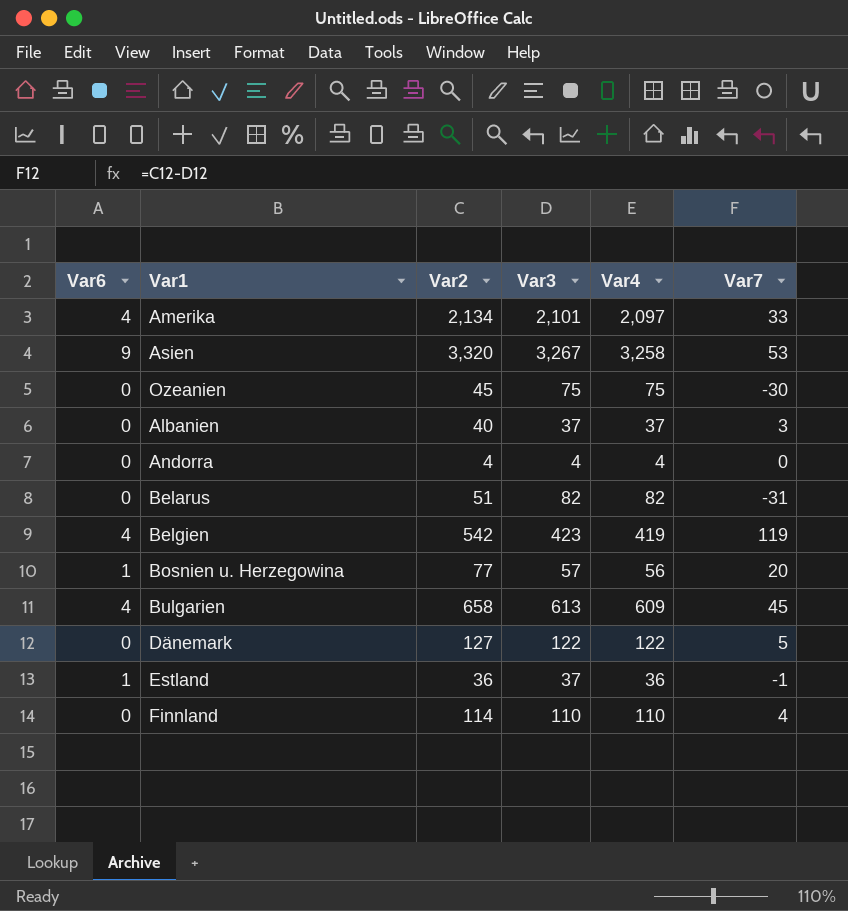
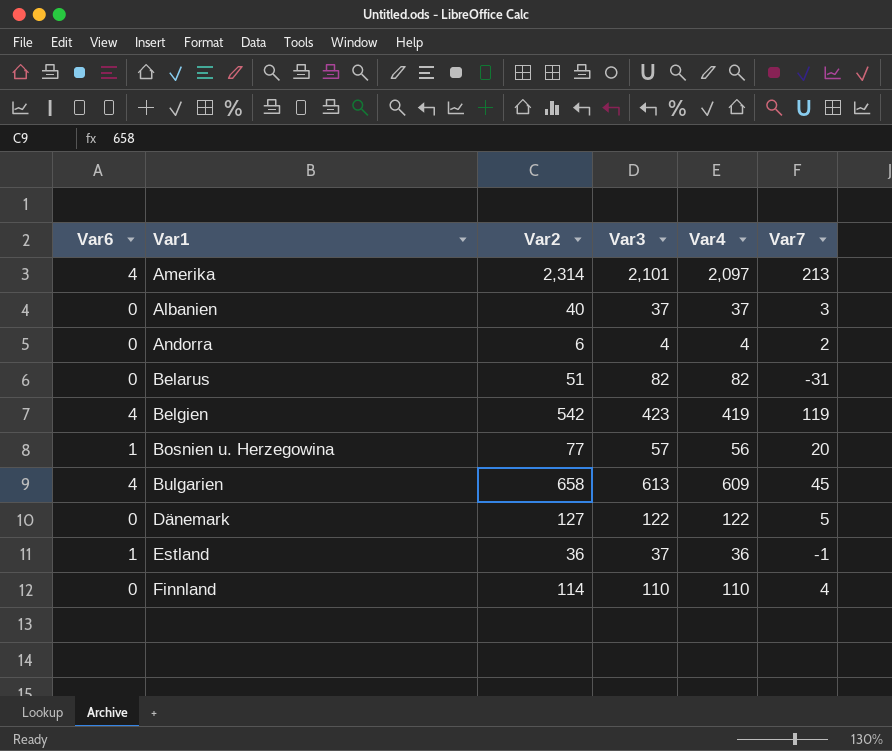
row Asien: 9 | 3,320 | 3,267 | 3,258 | 53 -> none
row Ozeanien: 0 | 45 | 75 | 75 | -30 -> none
Amerika | Var2: 2,134 -> 2,314
Amerika | Var7: 33 -> 213
Andorra | Var2: 4 -> 6
Andorra | Var7: 0 -> 2

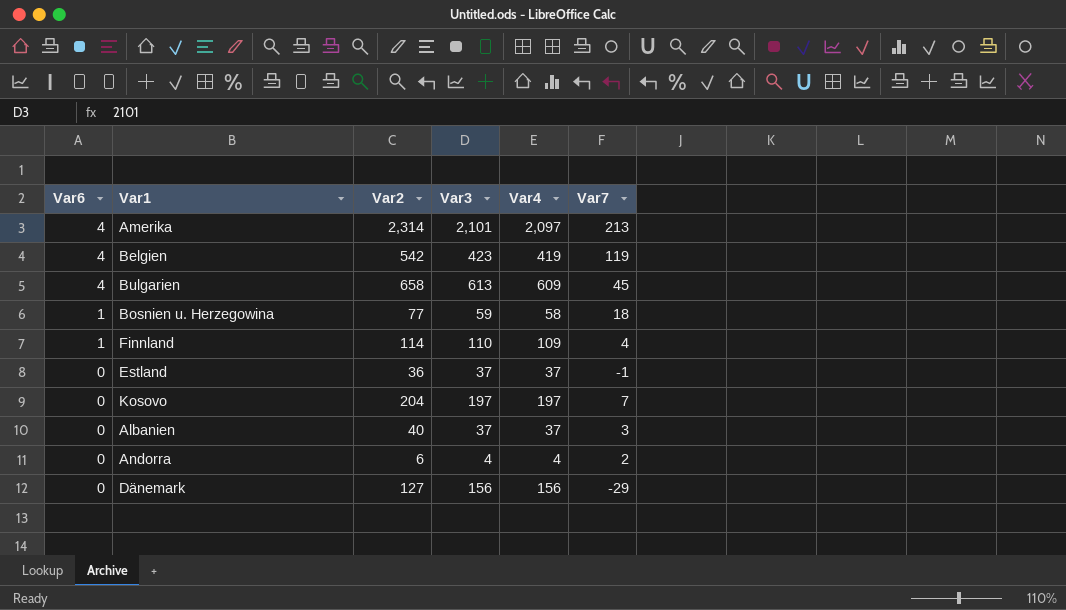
row order: none -> Var6 descending
row Belarus: 0 | 51 | 82 | 82 | -31 -> none
Bosnien u. Herzegowina | Var3: 57 -> 59
Bosnien u. Herzegowina | Var4: 56 -> 58
Bosnien u. Herzegowina | Var7: 20 -> 18
Finnland | Var6: 0 -> 1
Finnland | Var4: 110 -> 109
Estland | Var6: 1 -> 0
Estland | Var4: 36 -> 37
row Kosovo: none -> 0 | 204 | 197 | 197 | 7
Dänemark | Var3: 122 -> 156
Dänemark | Var4: 122 -> 156
Dänemark | Var7: 5 -> -29

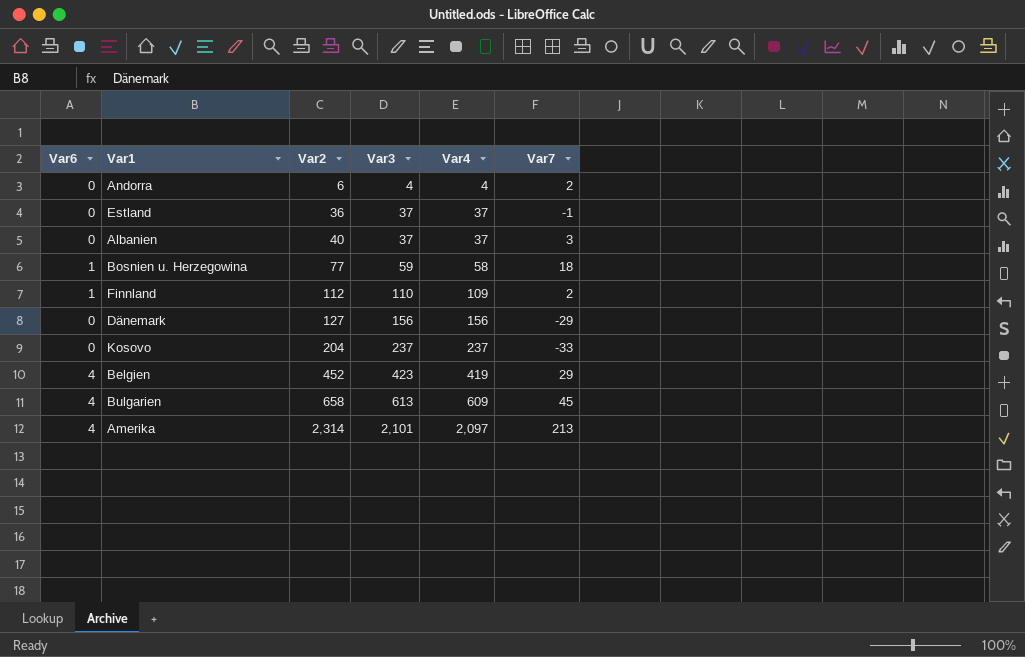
row order: Var6 descending -> Var2 ascending
Finnland | Var2: 114 -> 112
Finnland | Var7: 4 -> 2
Kosovo | Var3: 197 -> 237
Kosovo | Var4: 197 -> 237
Kosovo | Var7: 7 -> -33
Belgien | Var2: 542 -> 452
Belgien | Var7: 119 -> 29

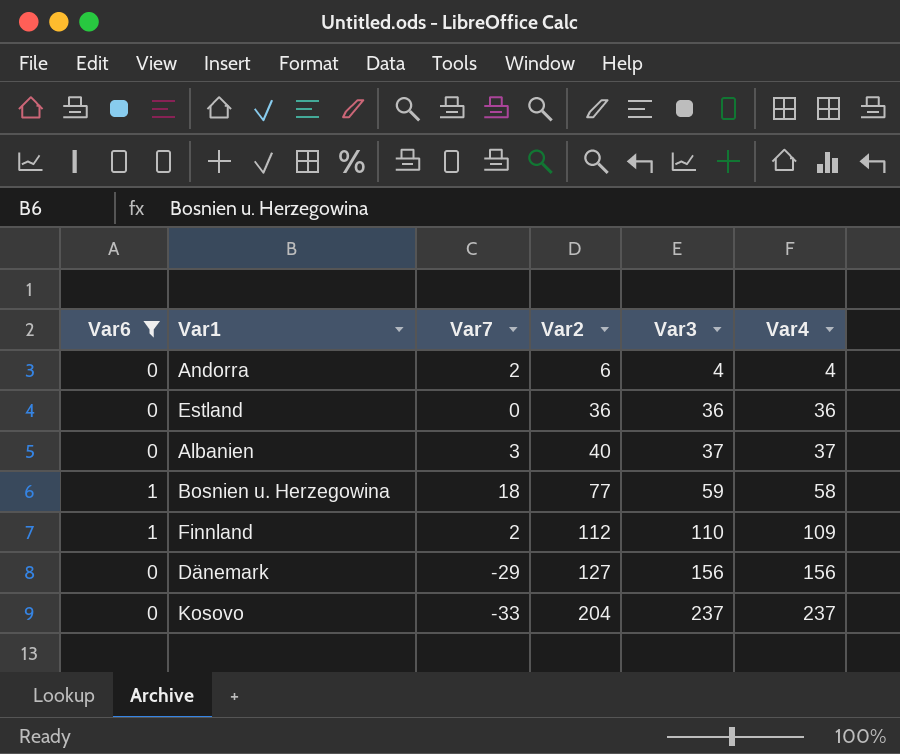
filter: none -> Var6 != 4
column Var7 | position: 6 -> 3
Estland | Var7: -1 -> 0
Estland | Var3: 37 -> 36
Estland | Var4: 37 -> 36

